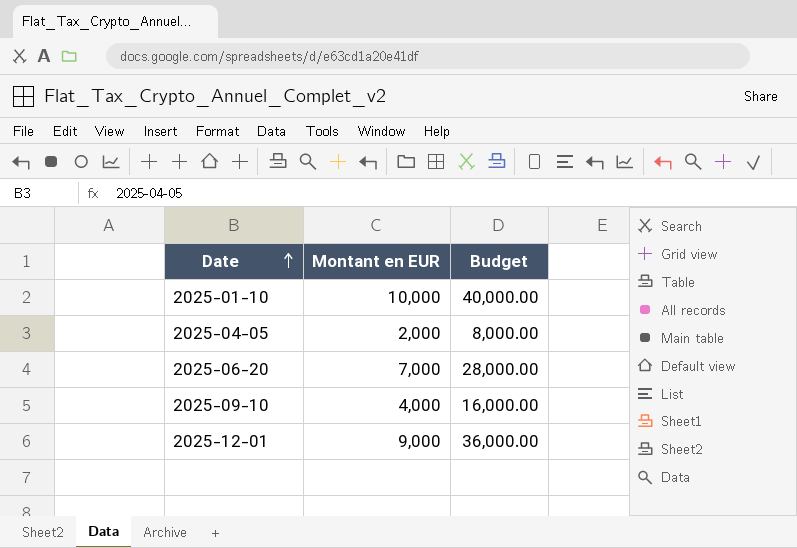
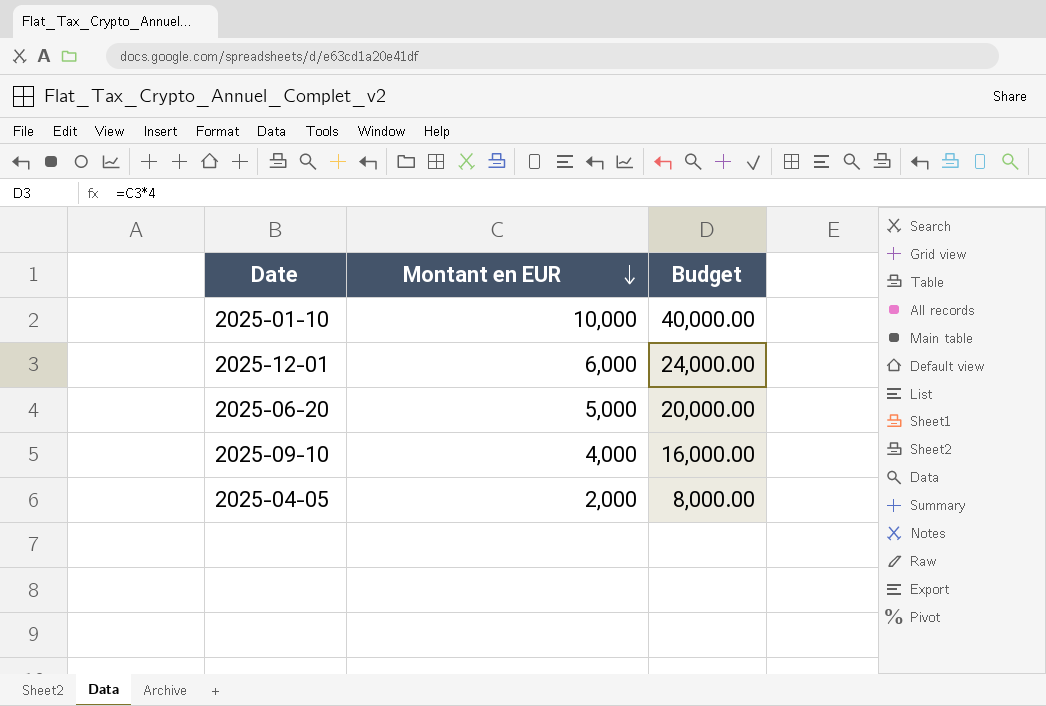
row order: Date ascending -> Montant en EUR descending
2025-12-01 | Montant en EUR: 9,000 -> 6,000
2025-12-01 | Budget: 36,000.00 -> 24,000.00
2025-06-20 | Montant en EUR: 7,000 -> 5,000
2025-06-20 | Budget: 28,000.00 -> 20,000.00

